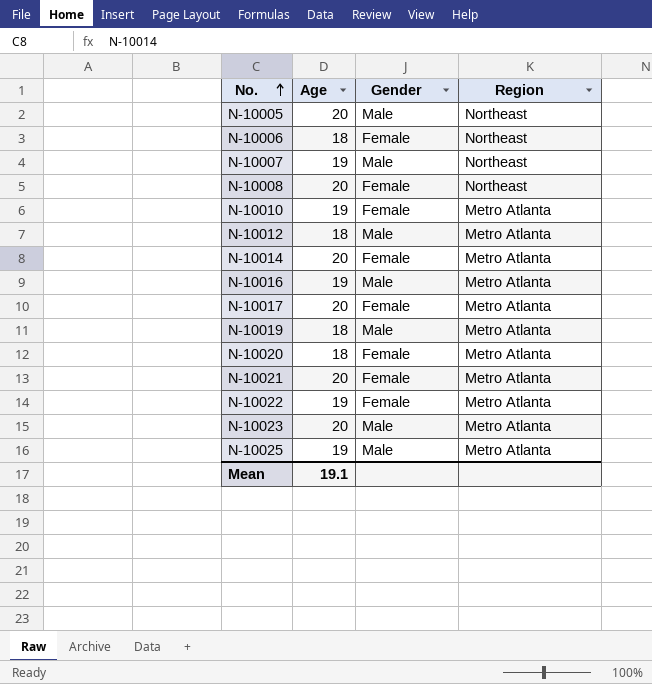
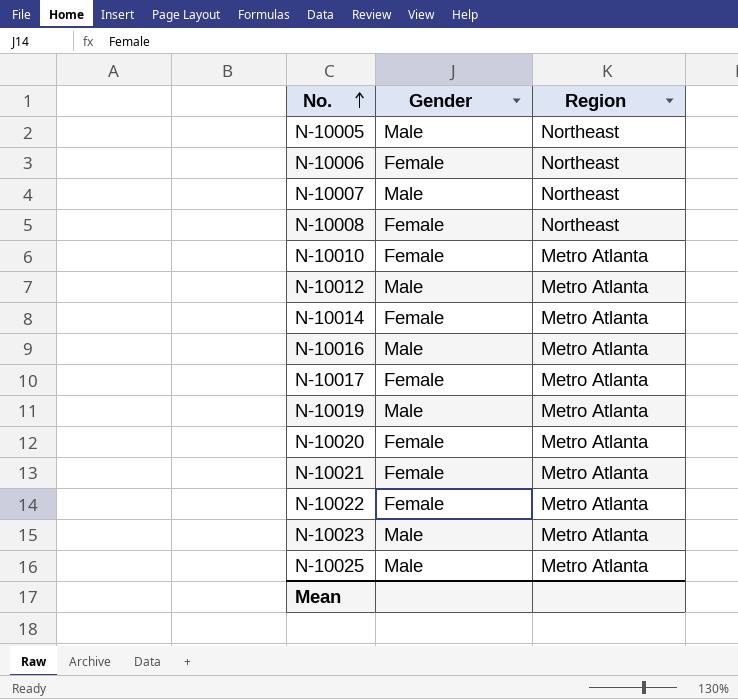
column Age | position: 2 -> none

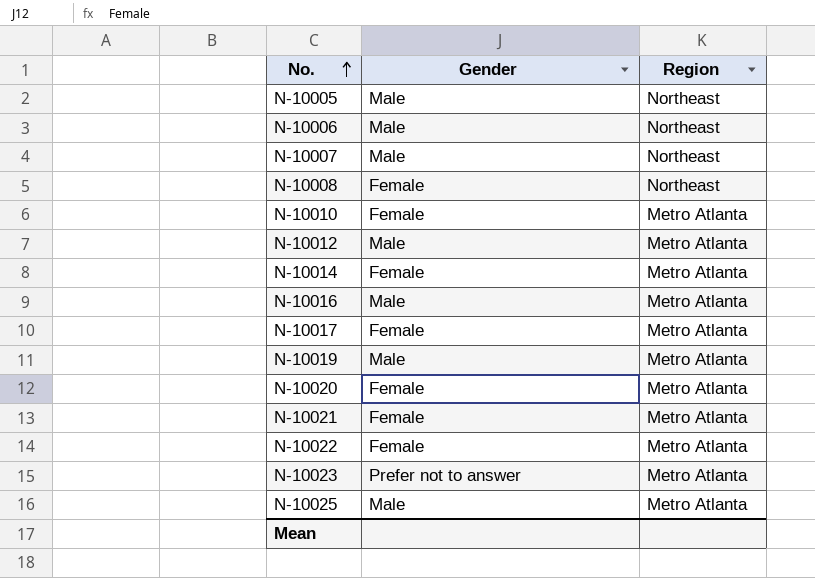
N-10006 | Gender: Female -> Male
N-10023 | Gender: Male -> Prefer not to answer

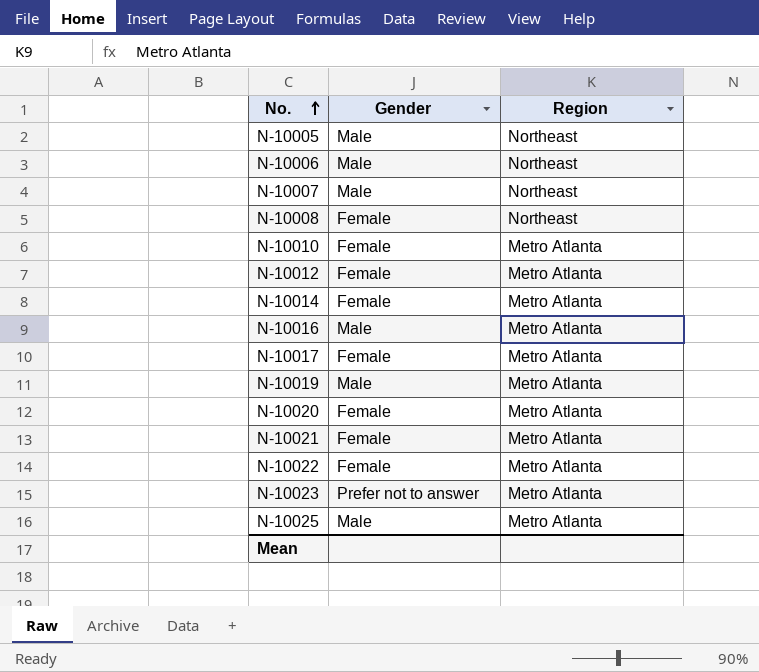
N-10012 | Gender: Male -> Female

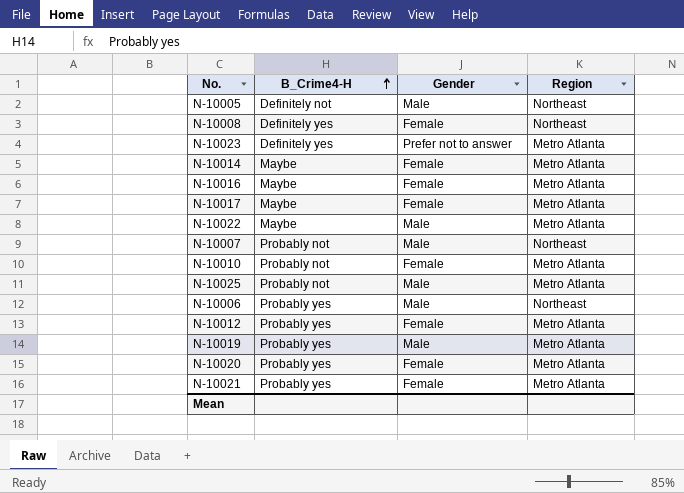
row order: No. ascending -> B_Crime4-H ascending
column B_Crime4-H | position: none -> 2
N-10016 | Gender: Male -> Female
N-10022 | Gender: Female -> Male

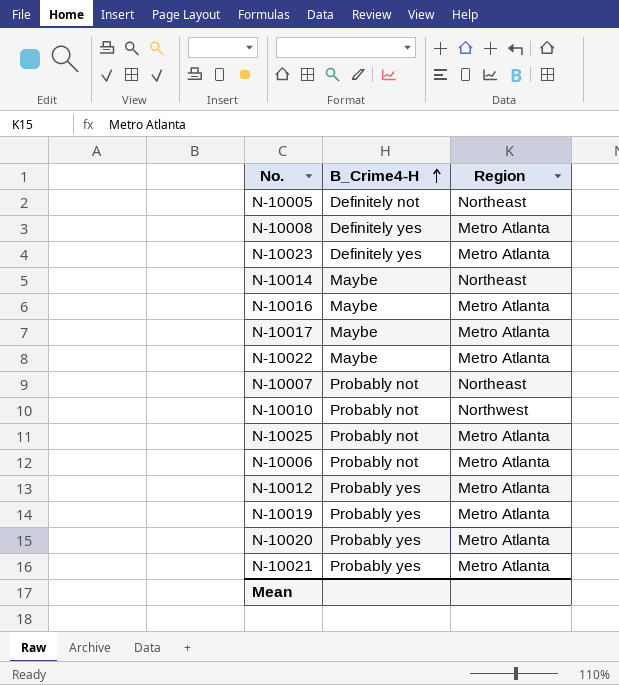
column Gender | position: 3 -> none
N-10008 | Region: Northeast -> Metro Atlanta
N-10014 | Region: Metro Atlanta -> Northeast
N-10010 | Region: Metro Atlanta -> Northwest
N-10006 | B_Crime4-H: Probably yes -> Probably not
N-10006 | Region: Northeast -> Metro Atlanta

